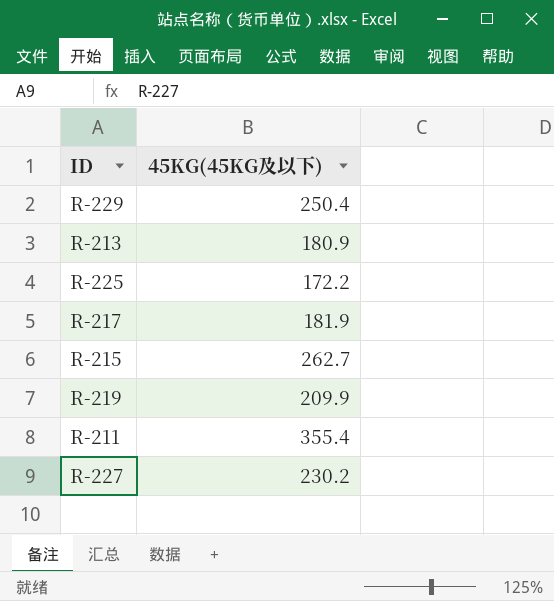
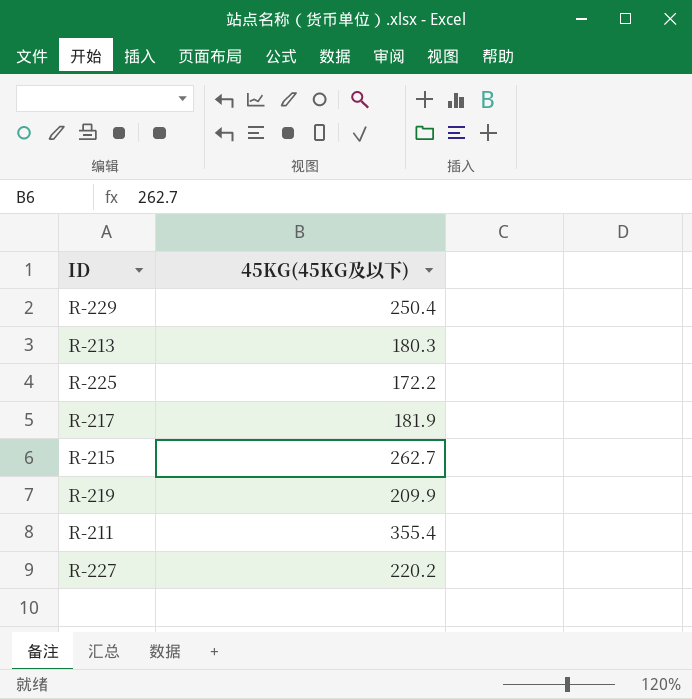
R-213 | 45KG(45KG及以下): 180.9 -> 180.3
R-227 | 45KG(45KG及以下): 230.2 -> 220.2

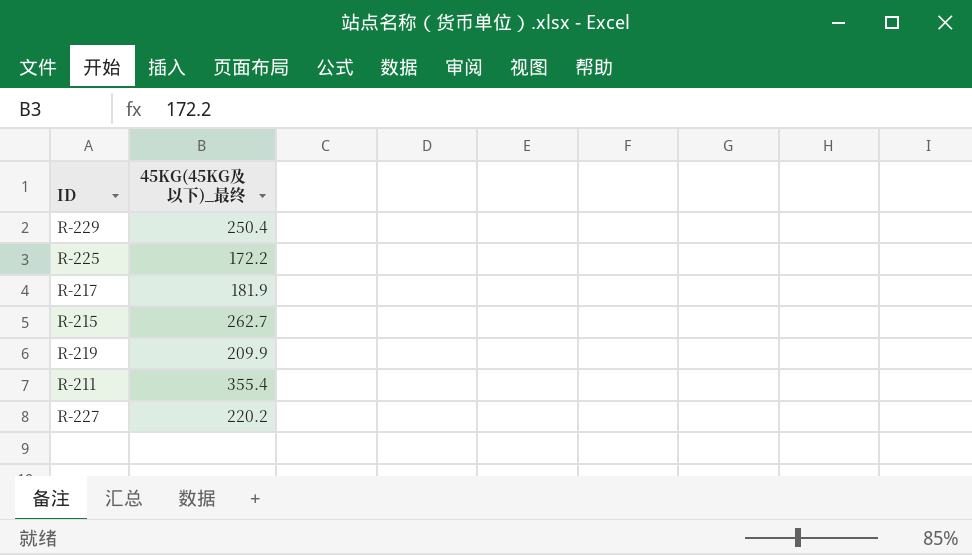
column name: 45KG(45KG及以下) -> 45KG(45KG及以下)_最终
row R-213: 180.3 -> none

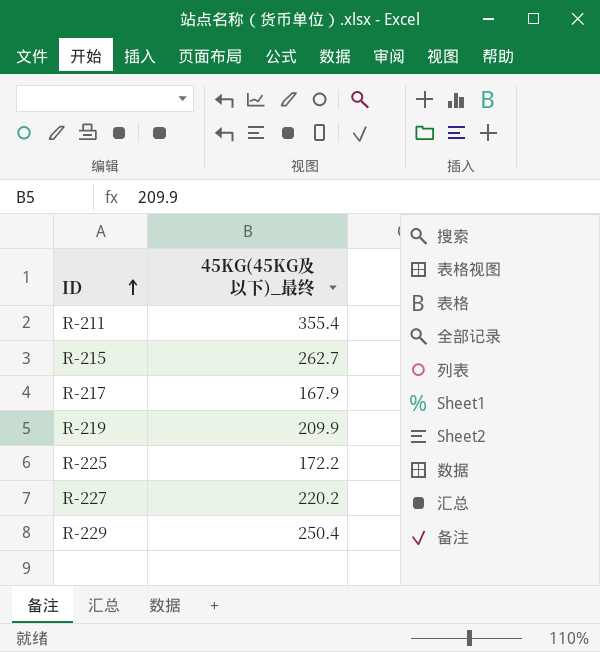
row order: none -> ID ascending
R-217 | 45KG(45KG及以下)_最终: 181.9 -> 167.9

